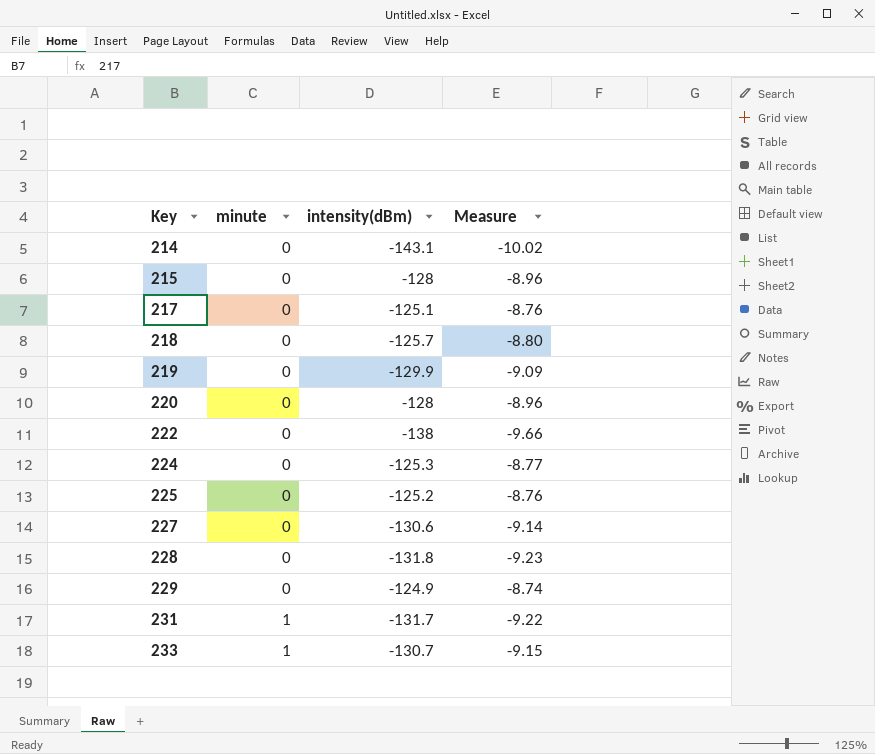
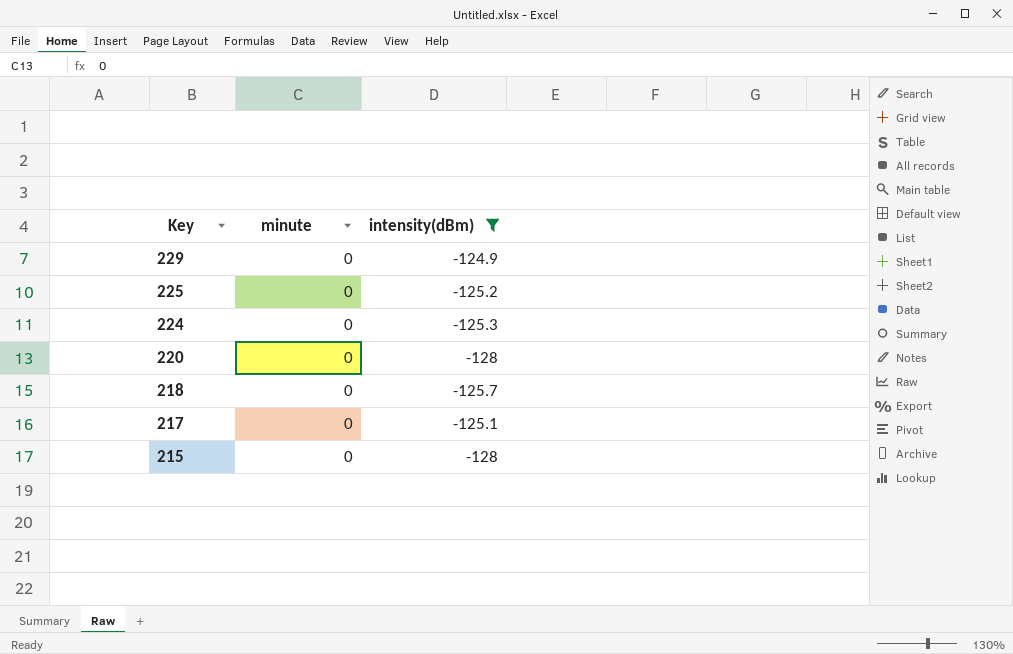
filter: none -> intensity(dBm) >= -128
row order: Key ascending -> Key descending
column Measure | formula: [intensity(dBm)] * 0.07 -> none

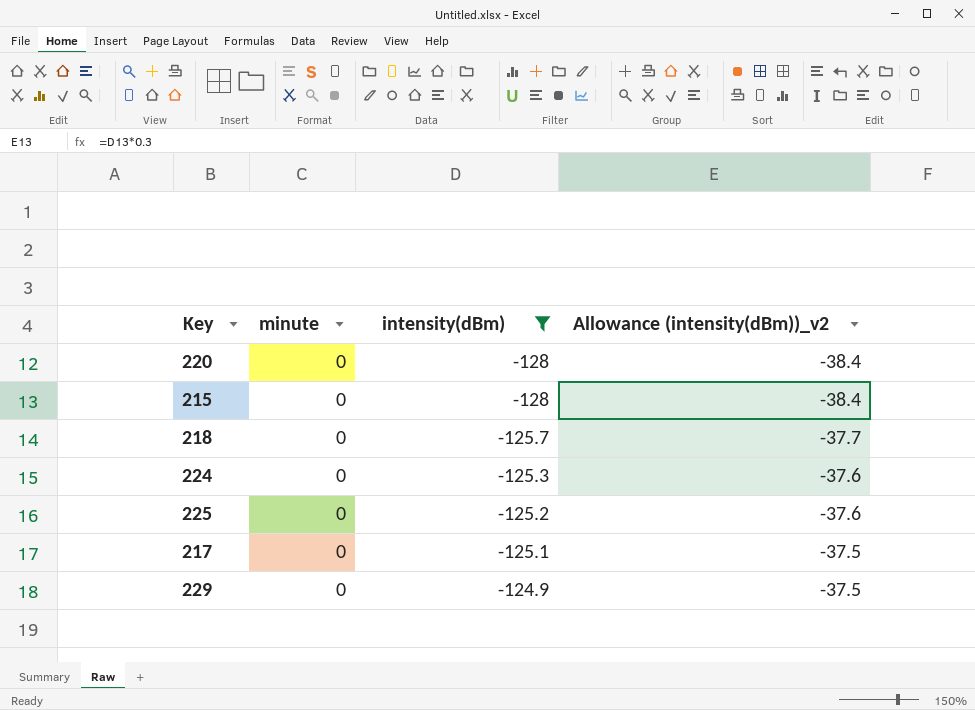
row order: Key descending -> intensity(dBm) ascending
column Allowance (intensity(dBm))_v2 | formula: none -> [intensity(dBm)] * 0.3

